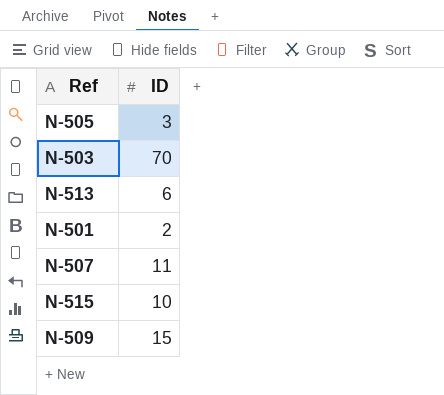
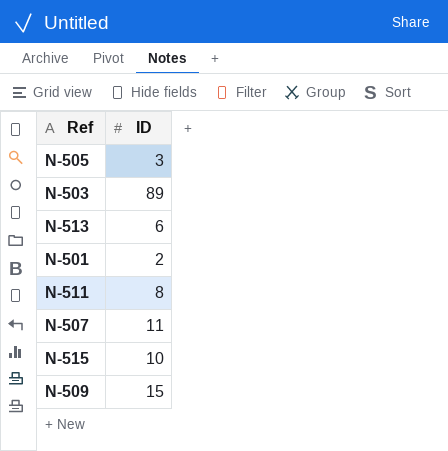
N-503 | ID: 70 -> 89
row N-511: none -> 8

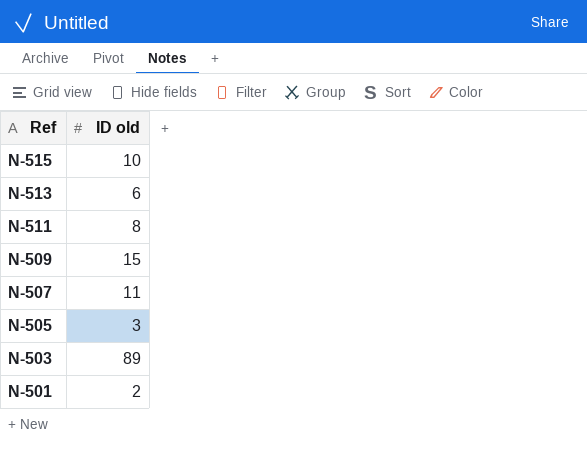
row order: none -> Ref descending
column name: ID -> ID old

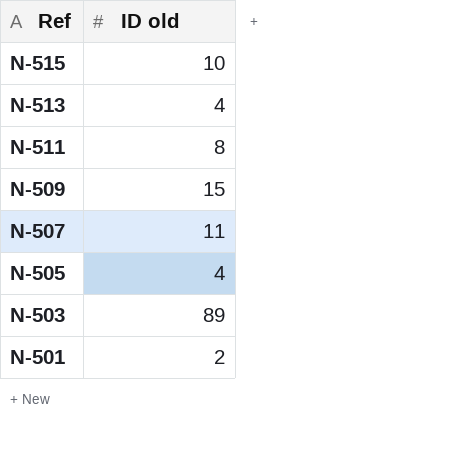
N-513 | ID old: 6 -> 4
N-505 | ID old: 3 -> 4

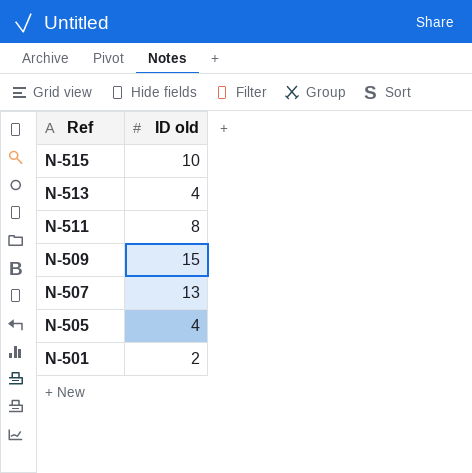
row N-503: 89 -> none
N-507 | ID old: 11 -> 13

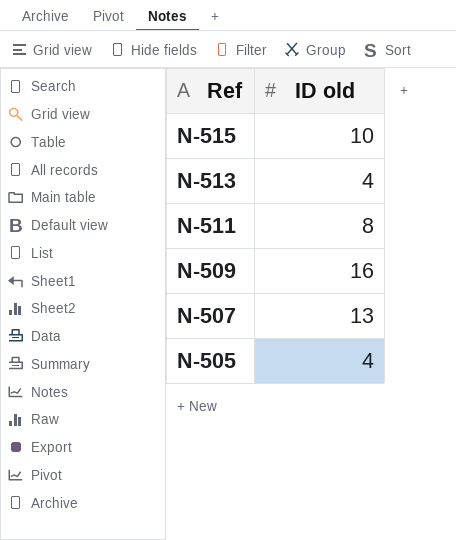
row N-501: 2 -> none
N-509 | ID old: 15 -> 16

